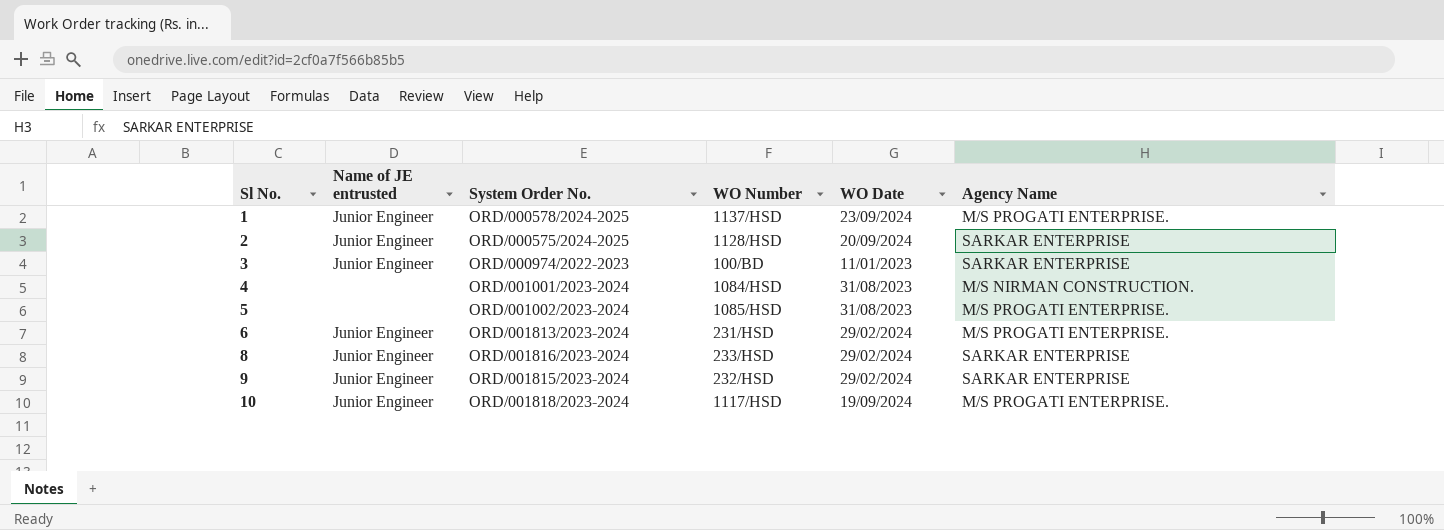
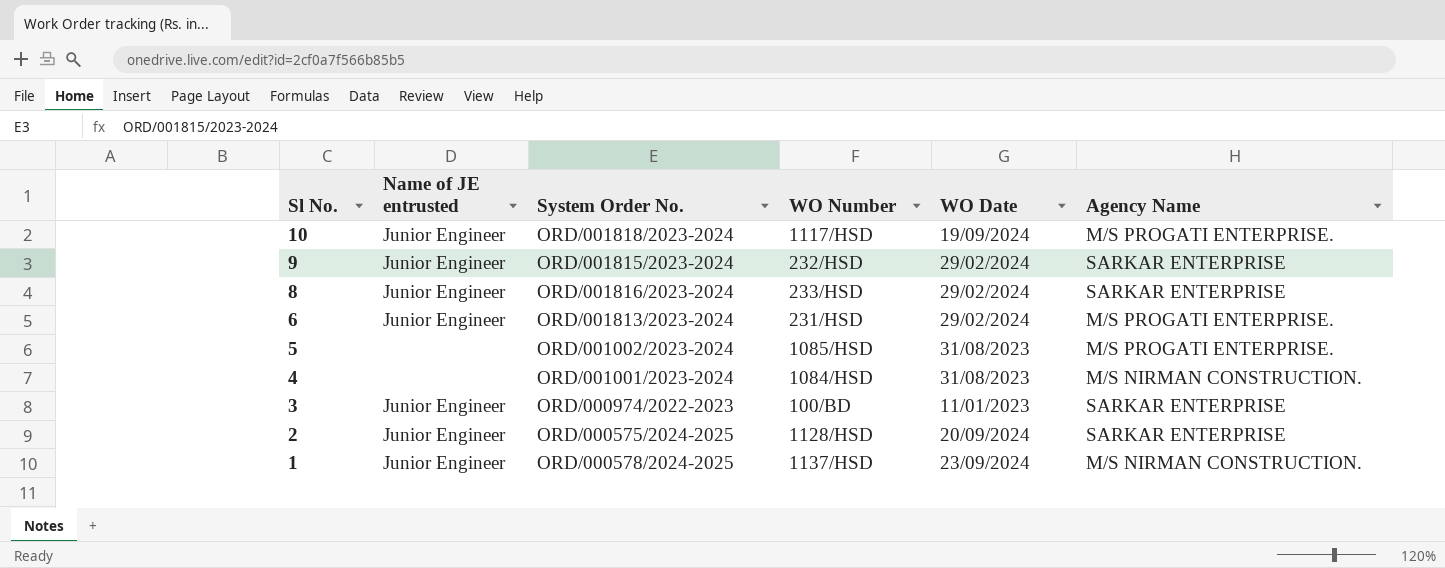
row order: Sl No. ascending -> Sl No. descending
1 | Agency Name: M/S PROGATI ENTERPRISE. -> M/S NIRMAN CONSTRUCTION.

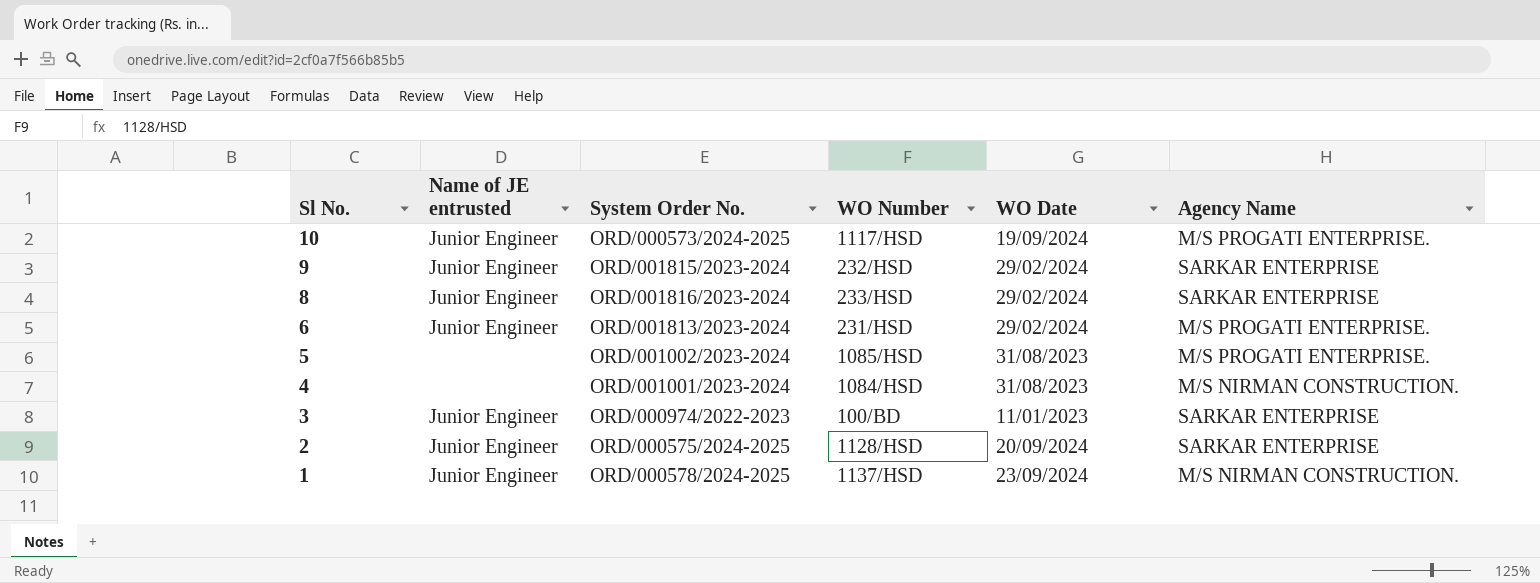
10 | System Order No.: ORD/001818/2023-2024 -> ORD/000573/2024-2025

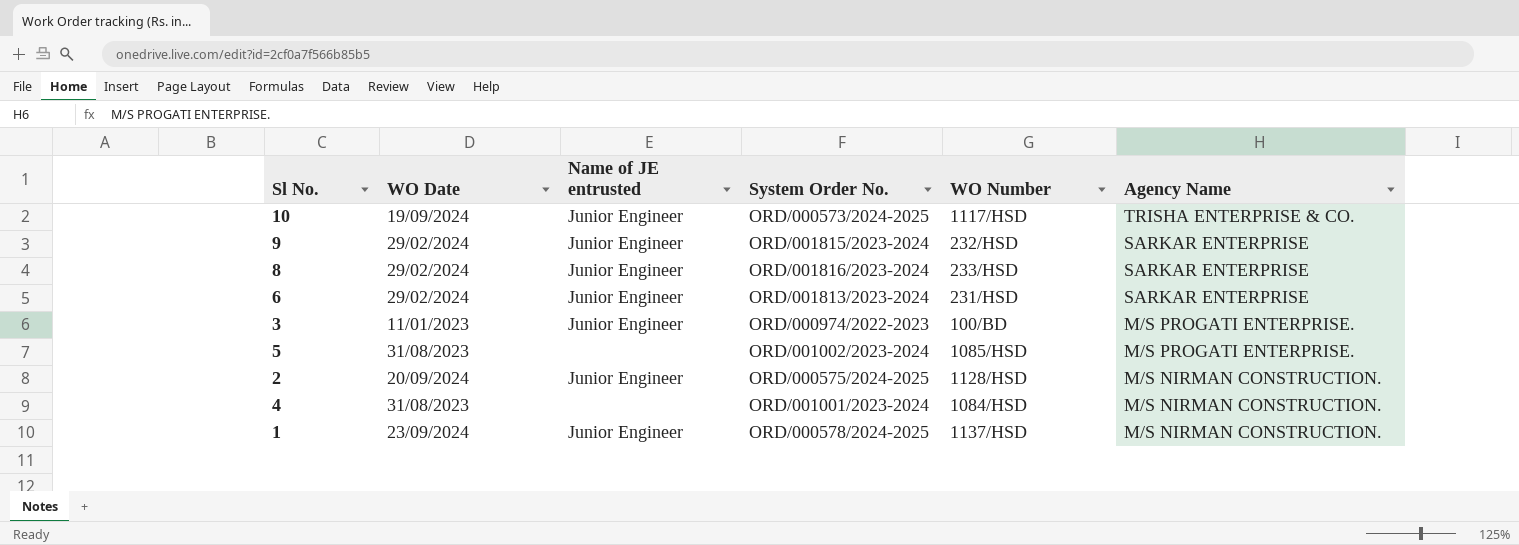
row order: Sl No. descending -> Agency Name descending
column WO Date | position: 5 -> 2
10 | Agency Name: M/S PROGATI ENTERPRISE. -> TRISHA ENTERPRISE & CO.
6 | Agency Name: M/S PROGATI ENTERPRISE. -> SARKAR ENTERPRISE
3 | Agency Name: SARKAR ENTERPRISE -> M/S PROGATI ENTERPRISE.
2 | Agency Name: SARKAR ENTERPRISE -> M/S NIRMAN CONSTRUCTION.

